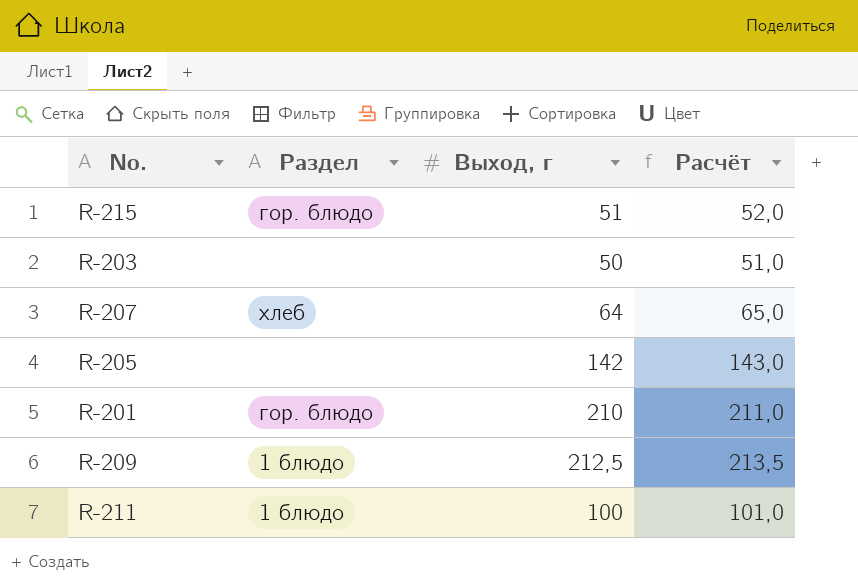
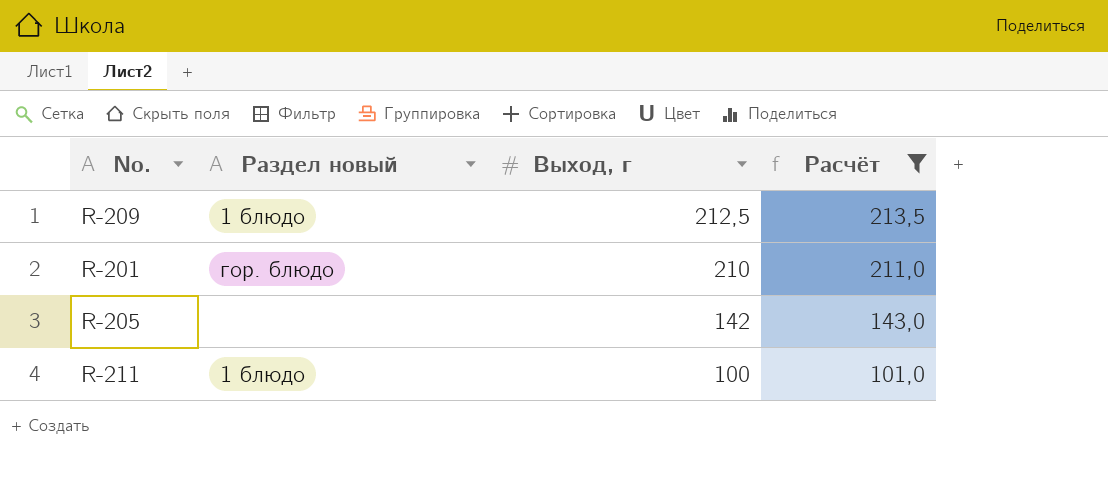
filter: none -> Расчёт >= 101,0
row order: none -> Выход, г descending
column name: Раздел -> Раздел новый

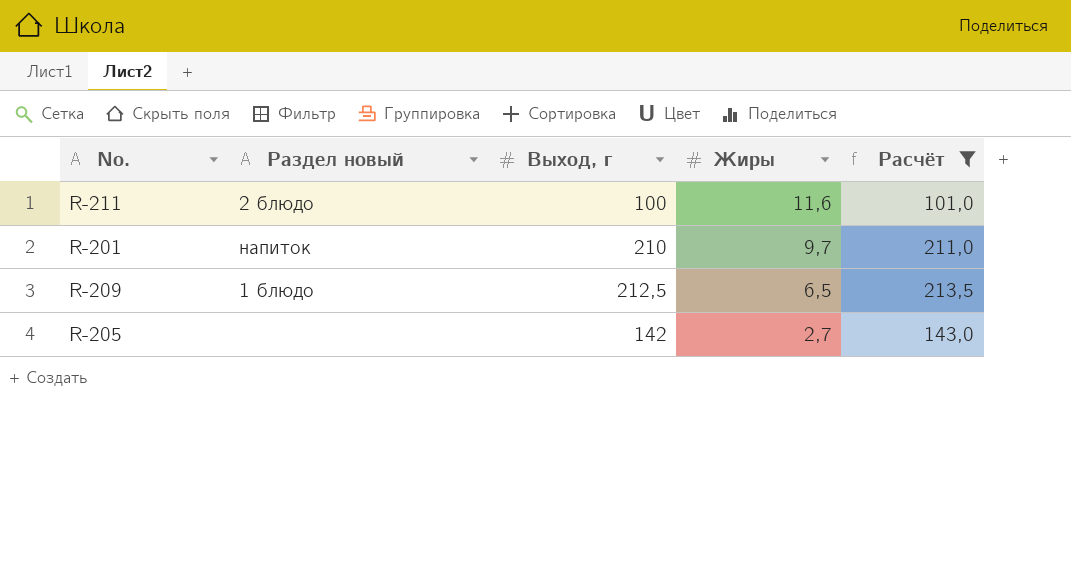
row order: Выход, г descending -> Жиры descending
column Жиры | position: none -> 4
R-211 | Раздел новый: 1 блюдо -> 2 блюдо
R-201 | Раздел новый: гор. блюдо -> напиток

